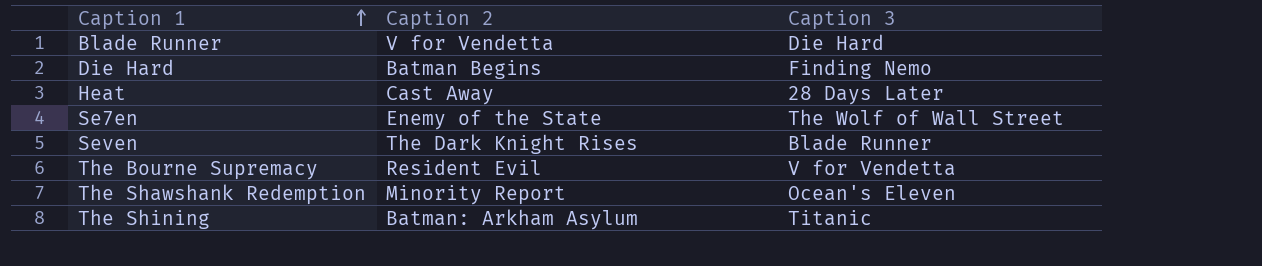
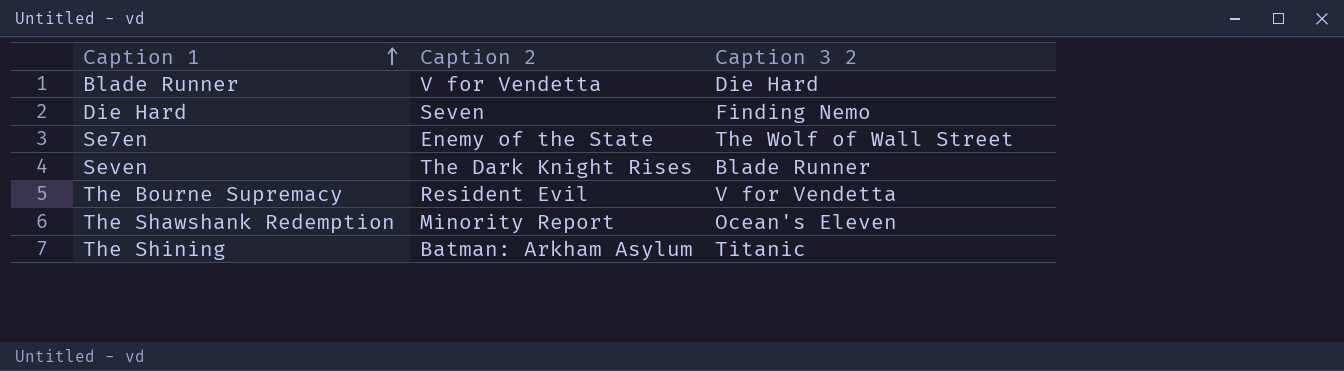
column name: Caption 3 -> Caption 3 2
row Heat: Cast Away | 28 Days Later -> none
Die Hard | Caption 2: Batman Begins -> Seven

